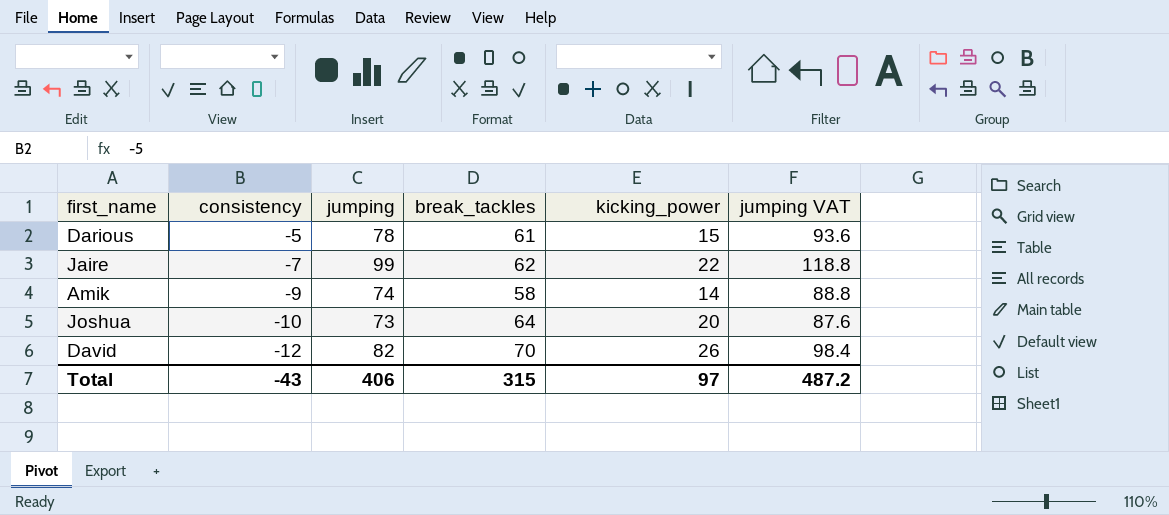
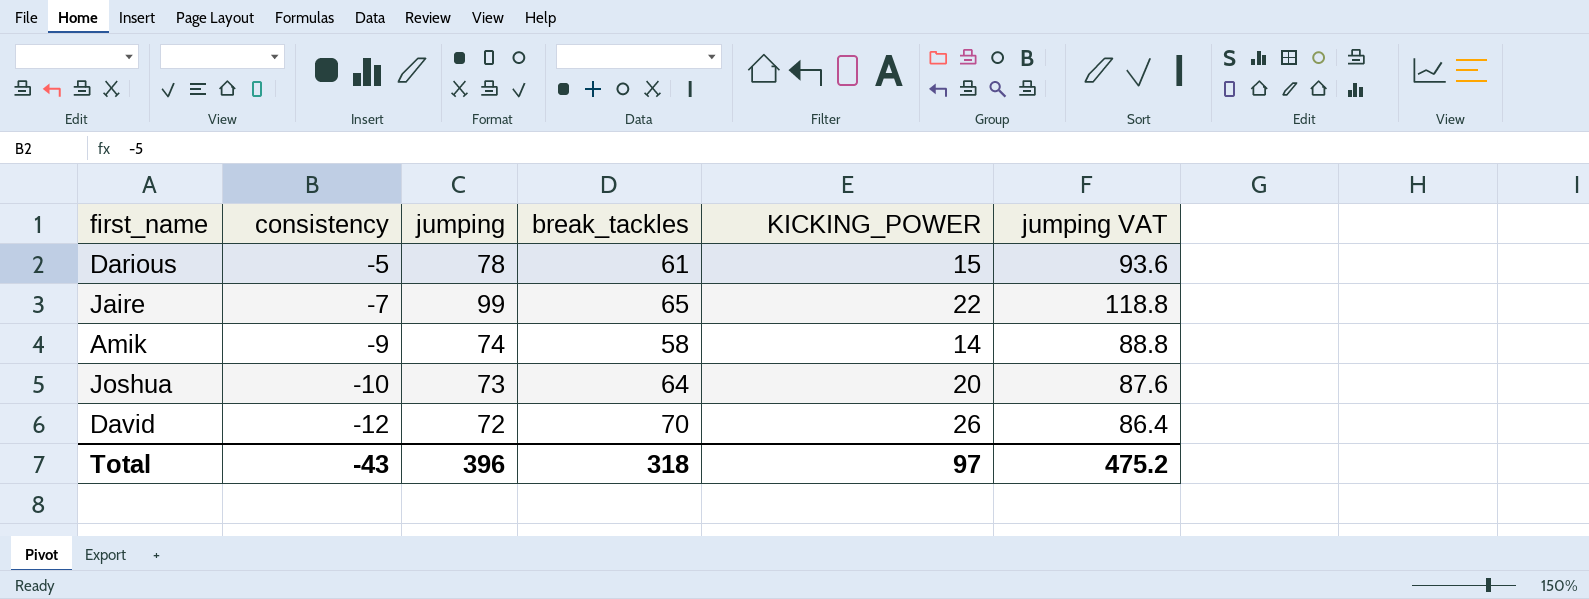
column name: kicking_power -> KICKING_POWER
Jaire | break_tackles: 62 -> 65
David | jumping: 82 -> 72
David | jumping VAT: 98.4 -> 86.4
Total | jumping: 406 -> 396
Total | break_tackles: 315 -> 318
Total | jumping VAT: 487.2 -> 475.2

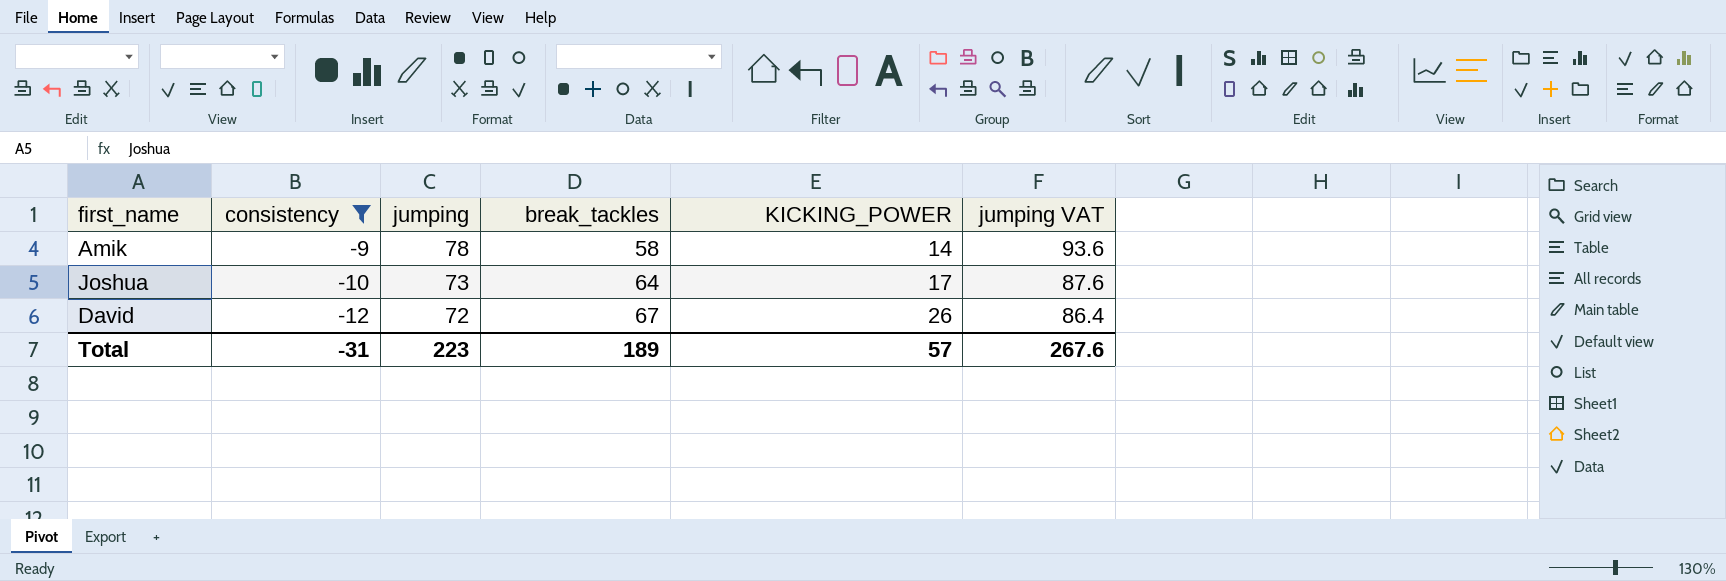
filter: none -> consistency <= -9
Amik | jumping: 74 -> 78
Amik | jumping VAT: 88.8 -> 93.6
Joshua | KICKING_POWER: 20 -> 17
David | break_tackles: 70 -> 67
Total | consistency: -43 -> -31
Total | jumping: 396 -> 223
Total | break_tackles: 318 -> 189
Total | KICKING_POWER: 97 -> 57
Total | jumping VAT: 475.2 -> 267.6

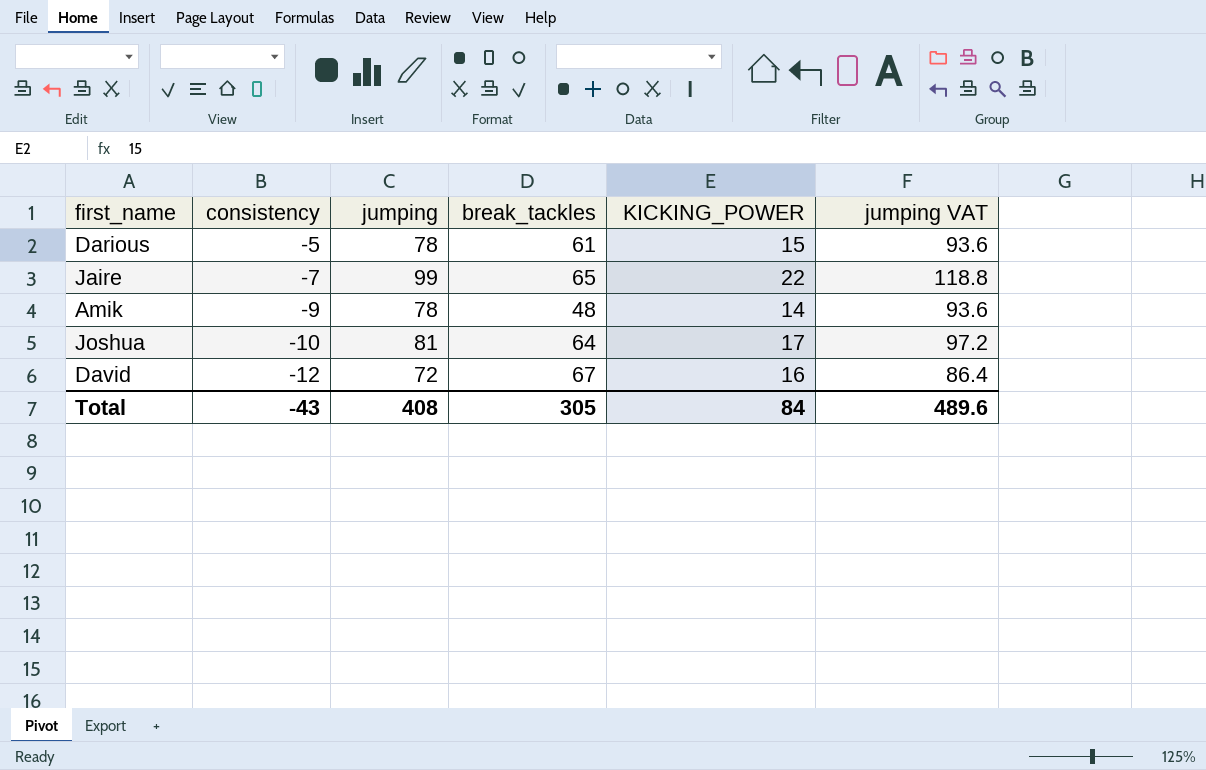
filter: consistency <= -9 -> none
Amik | break_tackles: 58 -> 48
Joshua | jumping: 73 -> 81
Joshua | jumping VAT: 87.6 -> 97.2
David | KICKING_POWER: 26 -> 16
Total | consistency: -31 -> -43
Total | jumping: 223 -> 408
Total | break_tackles: 189 -> 305
Total | KICKING_POWER: 57 -> 84
Total | jumping VAT: 267.6 -> 489.6

